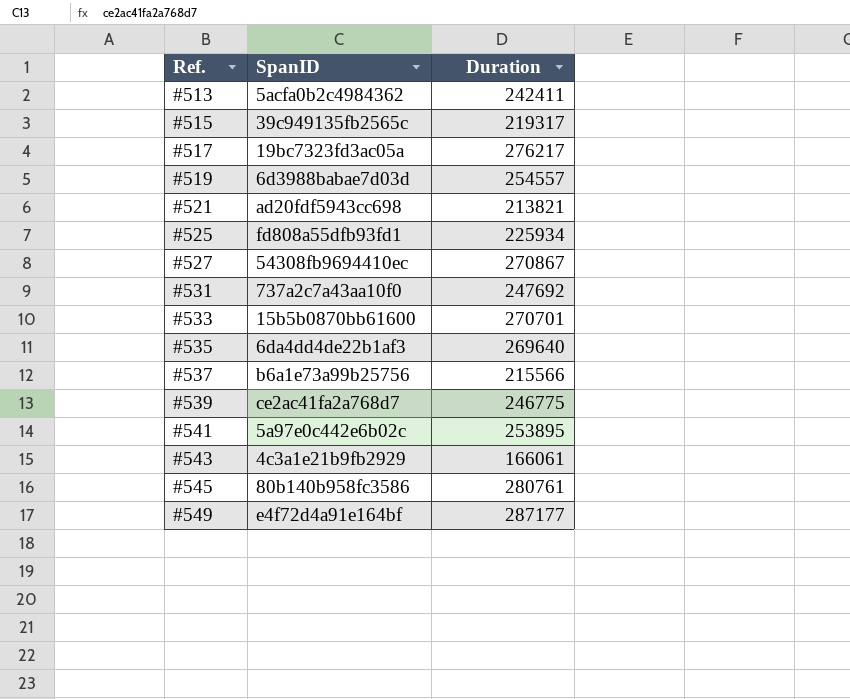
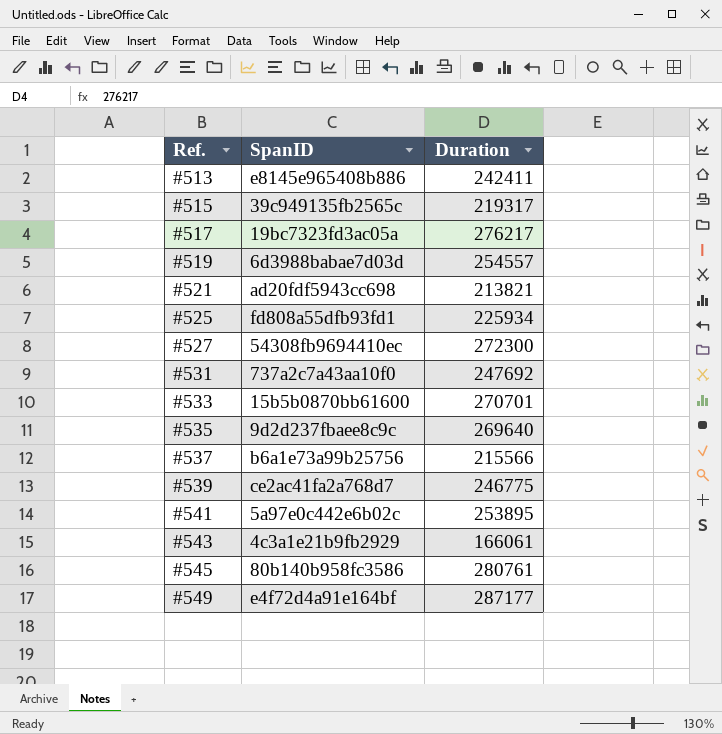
#513 | SpanID: 5acfa0b2c4984362 -> e8145e965408b886
#527 | Duration: 270867 -> 272300
#535 | SpanID: 6da4dd4de22b1af3 -> 9d2d237fbaee8c9c

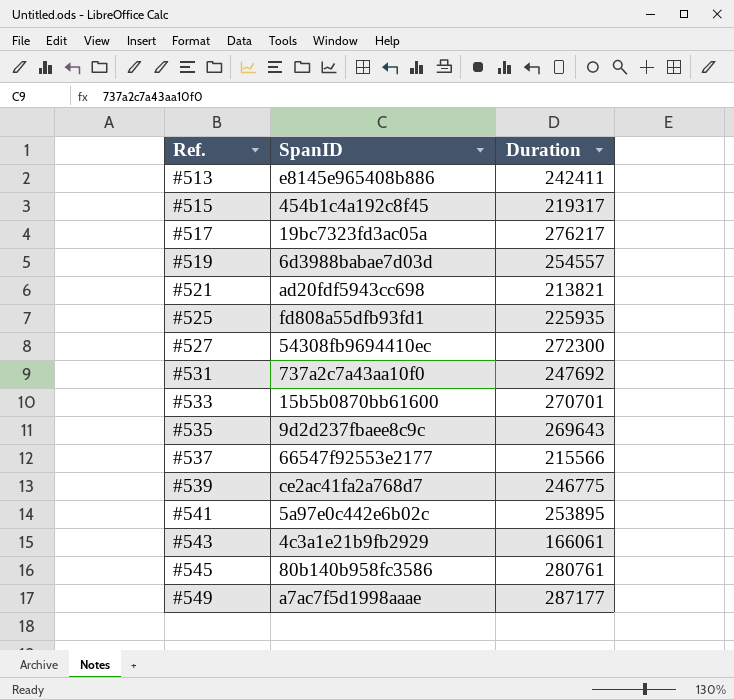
#515 | SpanID: 39c949135fb2565c -> 454b1c4a192c8f45
#525 | Duration: 225934 -> 225935
#535 | Duration: 269640 -> 269643
#537 | SpanID: b6a1e73a99b25756 -> 66547f92553e2177
#549 | SpanID: e4f72d4a91e164bf -> a7ac7f5d1998aaae

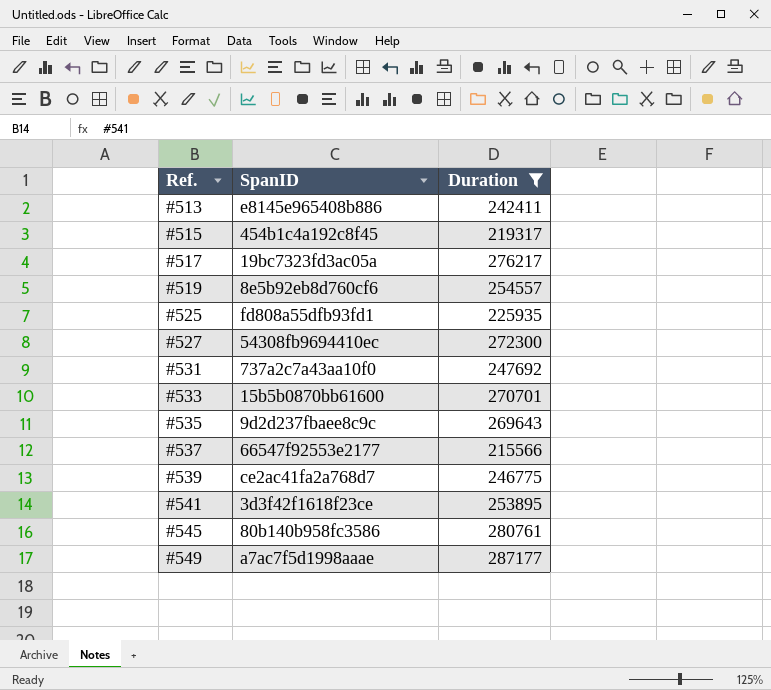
filter: none -> Duration >= 215566
#519 | SpanID: 6d3988babae7d03d -> 8e5b92eb8d760cf6
#541 | SpanID: 5a97e0c442e6b02c -> 3d3f42f1618f23ce

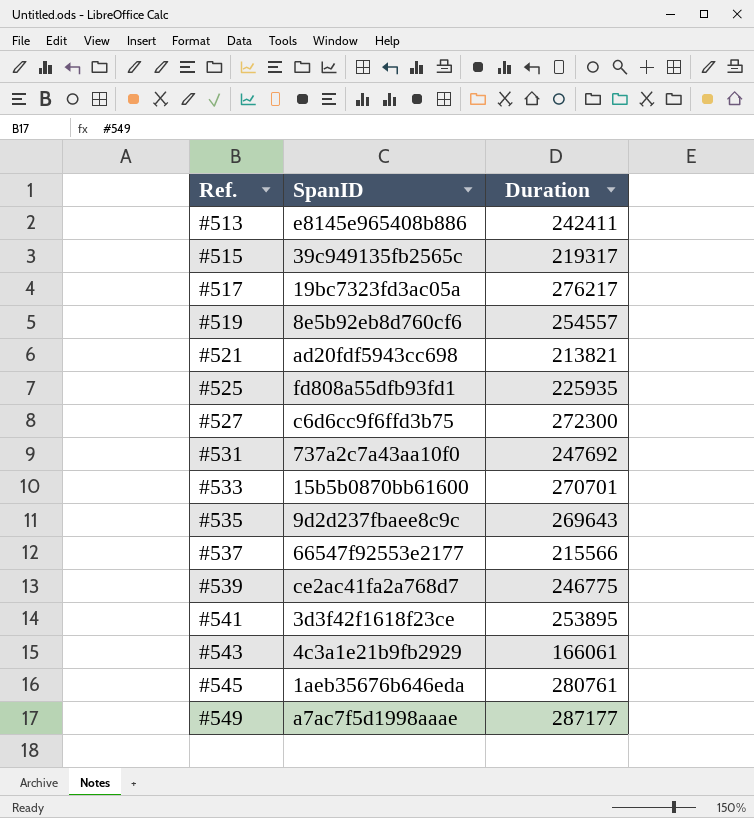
filter: Duration >= 215566 -> none
#515 | SpanID: 454b1c4a192c8f45 -> 39c949135fb2565c
#527 | SpanID: 54308fb9694410ec -> c6d6cc9f6ffd3b75
#545 | SpanID: 80b140b958fc3586 -> 1aeb35676b646eda

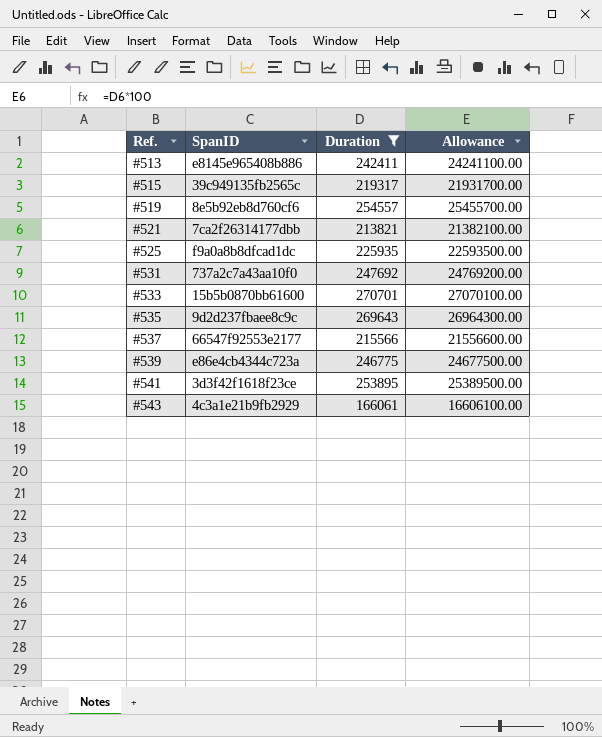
filter: none -> Duration <= 270701
column Allowance | formula: none -> [Duration] * 100
#521 | SpanID: ad20fdf5943cc698 -> 7ca2f26314177dbb
#525 | SpanID: fd808a55dfb93fd1 -> f9a0a8b8dfcad1dc
#539 | SpanID: ce2ac41fa2a768d7 -> e86e4cb4344c723a

